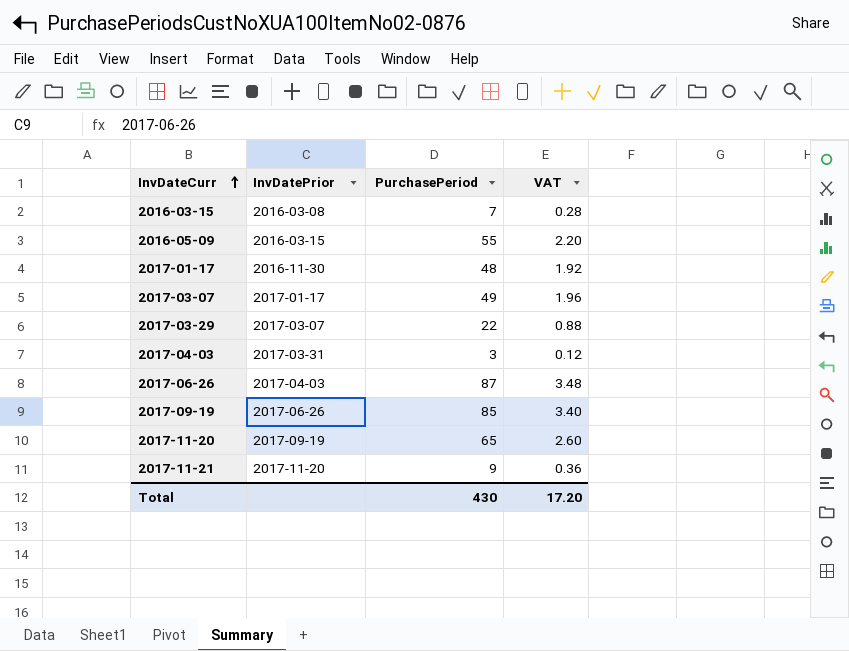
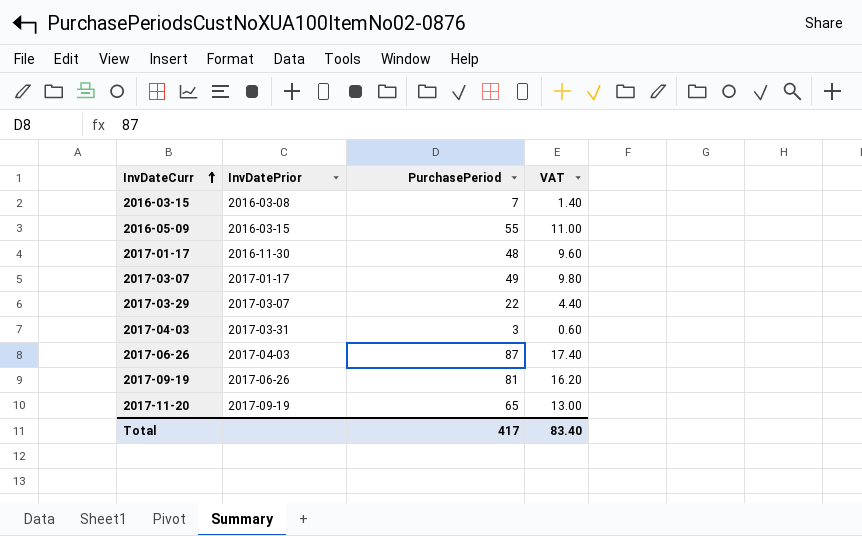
column VAT | formula: [PurchasePeriod] * 0.04 -> [PurchasePeriod] * 0.2
row 2017-11-21: 2017-11-20 | 9 | 0.36 -> none
2017-09-19 | PurchasePeriod: 85 -> 81
Total | PurchasePeriod: 430 -> 417
Total | VAT: 17.20 -> 83.40

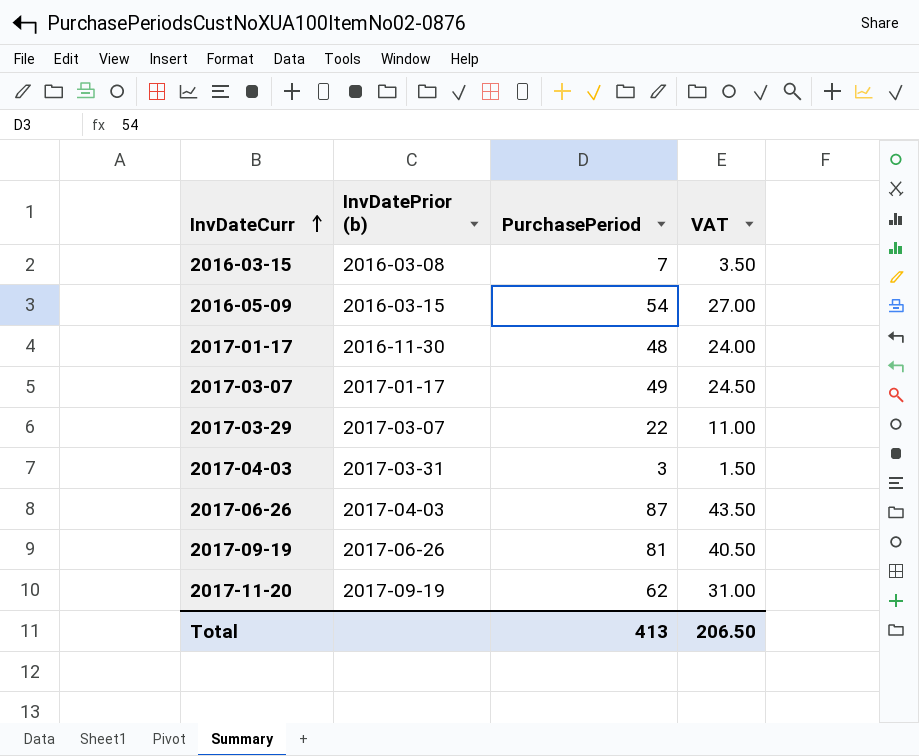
column name: InvDatePrior -> InvDatePrior (b)
column VAT | formula: [PurchasePeriod] * 0.2 -> [PurchasePeriod] * 0.5
2016-05-09 | PurchasePeriod: 55 -> 54
2017-11-20 | PurchasePeriod: 65 -> 62
Total | PurchasePeriod: 417 -> 413
Total | VAT: 83.40 -> 206.50

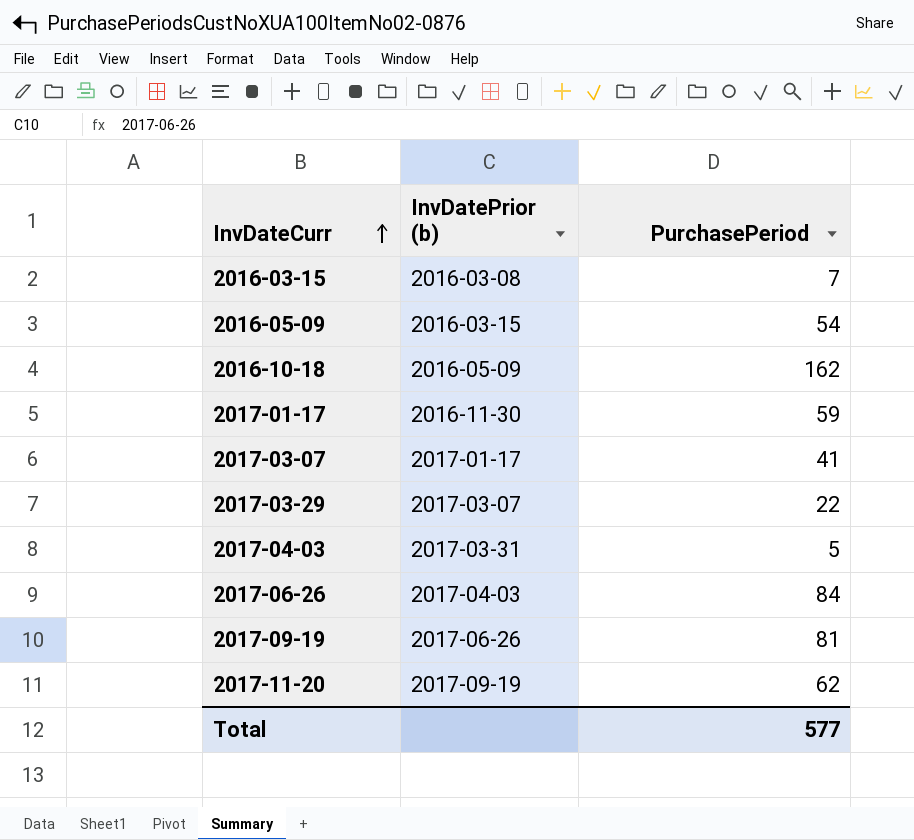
column VAT | formula: [PurchasePeriod] * 0.5 -> none
row 2016-10-18: none -> 2016-05-09 | 162
2017-01-17 | PurchasePeriod: 48 -> 59
2017-03-07 | PurchasePeriod: 49 -> 41
2017-04-03 | PurchasePeriod: 3 -> 5
2017-06-26 | PurchasePeriod: 87 -> 84
Total | PurchasePeriod: 413 -> 577

